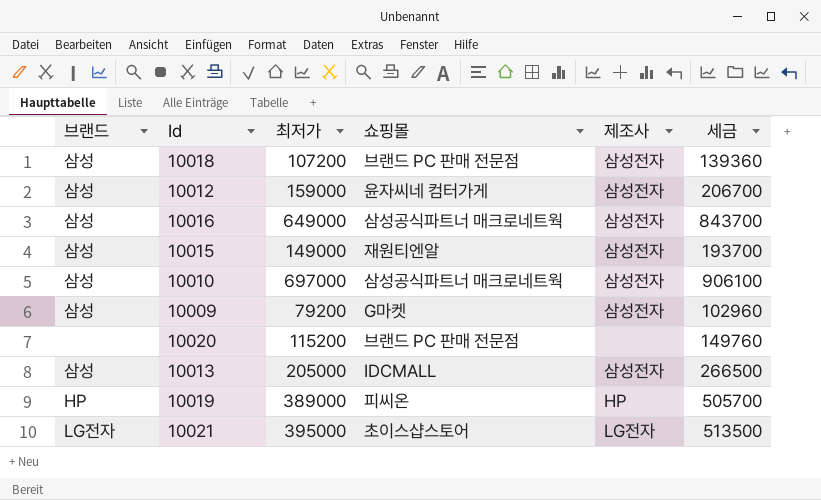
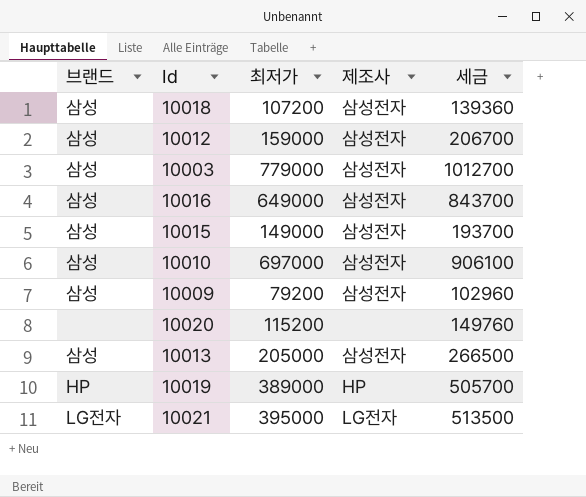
column 쇼핑몰 | position: 4 -> none
row 10003: none -> 삼성 | 779000 | 삼성전자 | 1012700

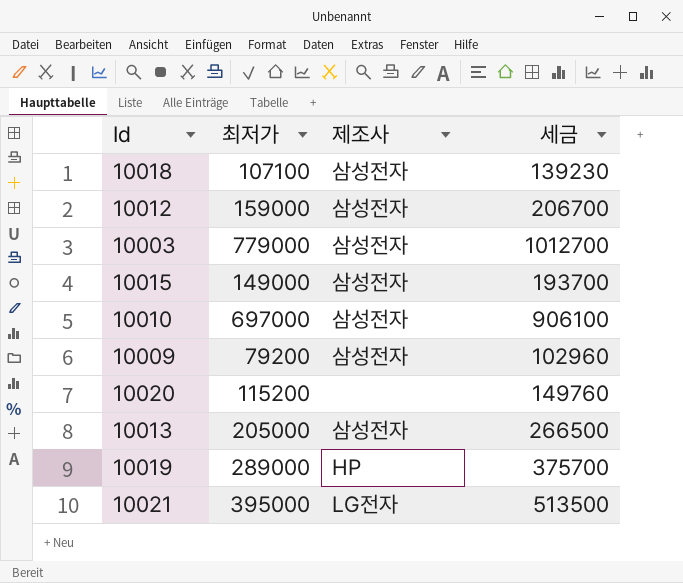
column 브랜드 | position: 1 -> none
row 10016: 삼성 | 649000 | 삼성전자 | 843700 -> none
10018 | 최저가: 107200 -> 107100
10018 | 세금: 139360 -> 139230
10019 | 최저가: 389000 -> 289000
10019 | 세금: 505700 -> 375700

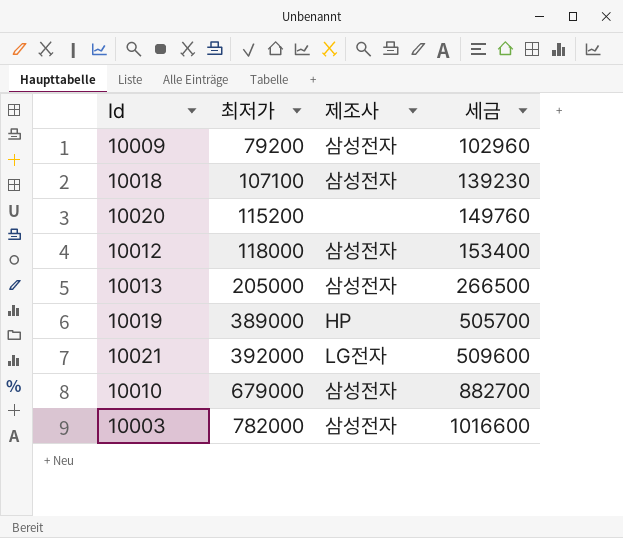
row order: none -> 최저가 ascending
row 10015: 149000 | 삼성전자 | 193700 -> none
10012 | 최저가: 159000 -> 118000
10012 | 세금: 206700 -> 153400
10019 | 최저가: 289000 -> 389000
10019 | 세금: 375700 -> 505700
10021 | 최저가: 395000 -> 392000
10021 | 세금: 513500 -> 509600
10010 | 최저가: 697000 -> 679000
10010 | 세금: 906100 -> 882700
10003 | 최저가: 779000 -> 782000
10003 | 세금: 1012700 -> 1016600

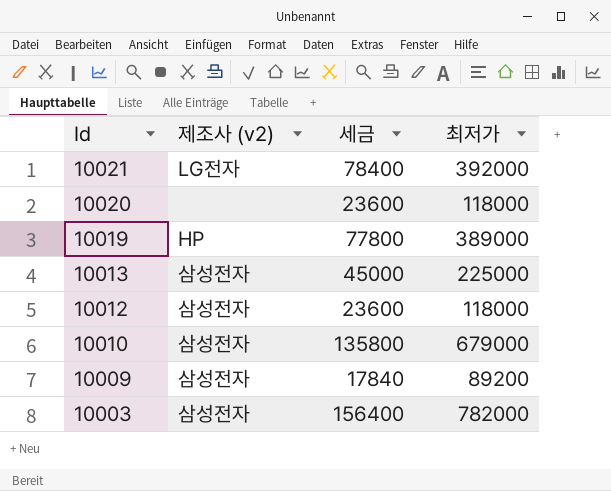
row order: 최저가 ascending -> Id descending
column name: 제조사 -> 제조사 (v2)
column 세금 | formula: [최저가] * 1.3 -> [최저가] * 0.2
column 최저가 | position: 2 -> 4
row 10018: 107100 | 삼성전자 | 139230 -> none
10020 | 최저가: 115200 -> 118000
10013 | 최저가: 205000 -> 225000
10009 | 최저가: 79200 -> 89200

